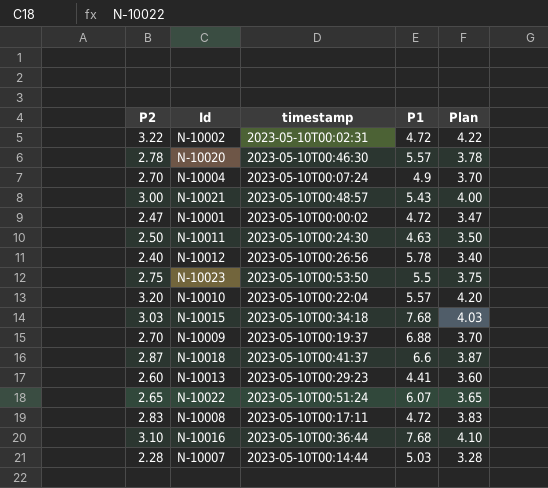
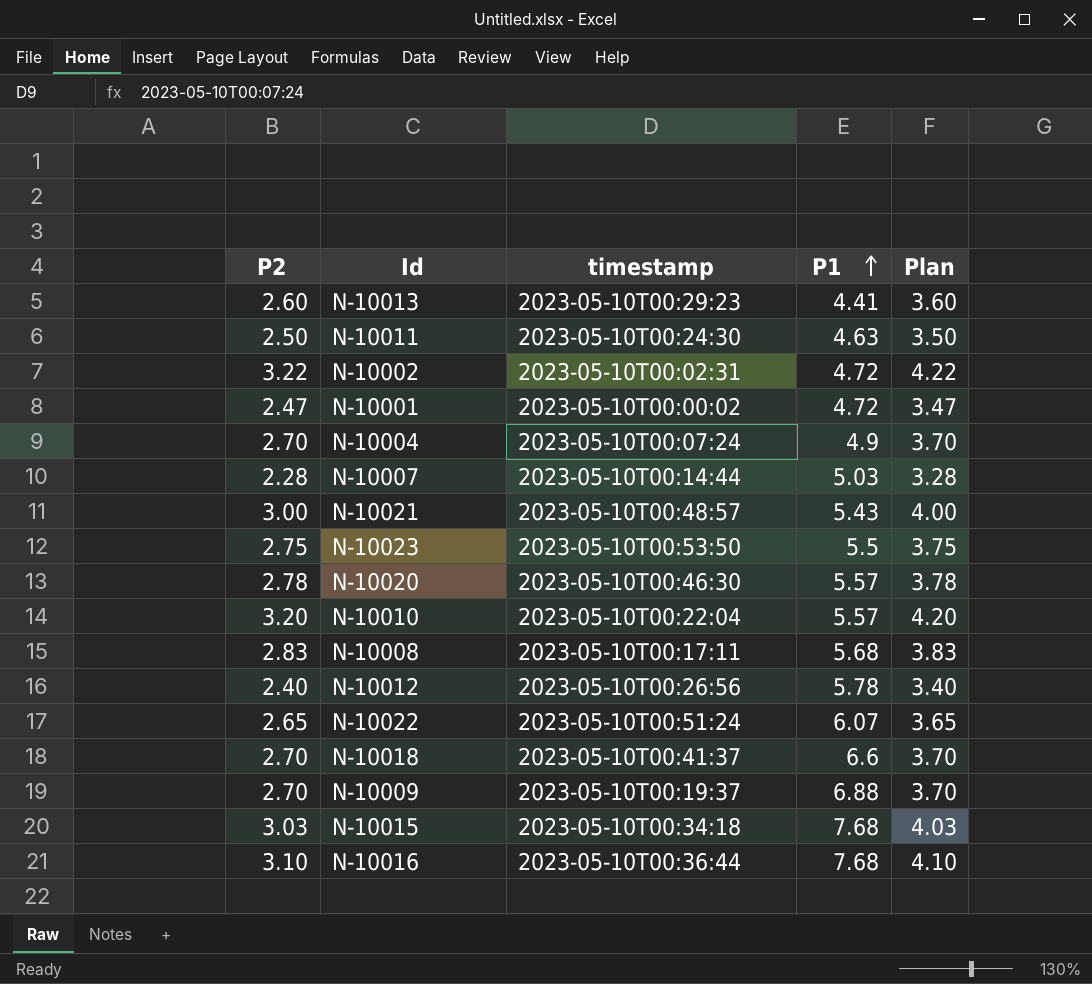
row order: none -> P1 ascending
N-10008 | P1: 4.72 -> 5.68
N-10018 | P2: 2.87 -> 2.70
N-10018 | Plan: 3.87 -> 3.70

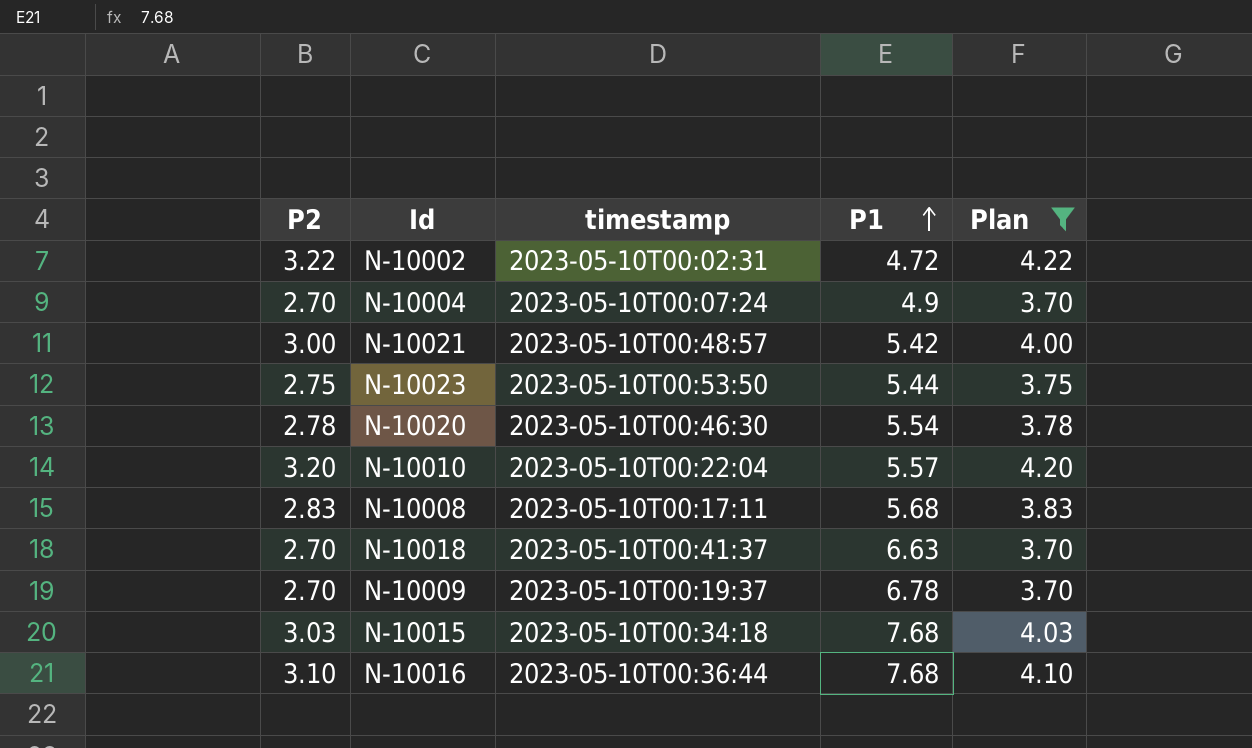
filter: none -> Plan >= 3.70
N-10021 | P1: 5.43 -> 5.42
N-10023 | P1: 5.5 -> 5.44
N-10020 | P1: 5.57 -> 5.54
N-10018 | P1: 6.6 -> 6.63
N-10009 | P1: 6.88 -> 6.78

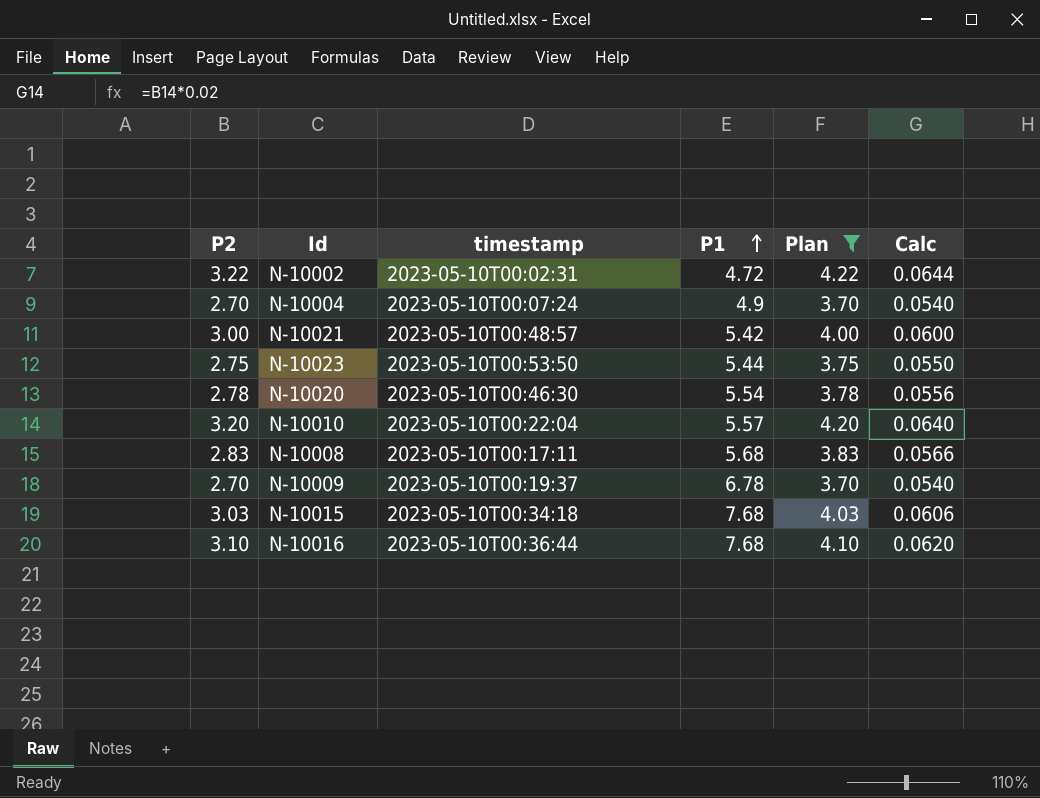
column Calc | formula: none -> [P2] * 0.02
row N-10018: 2.70 | 2023-05-10T00:41:37 | 6.63 | 3.70 -> none

